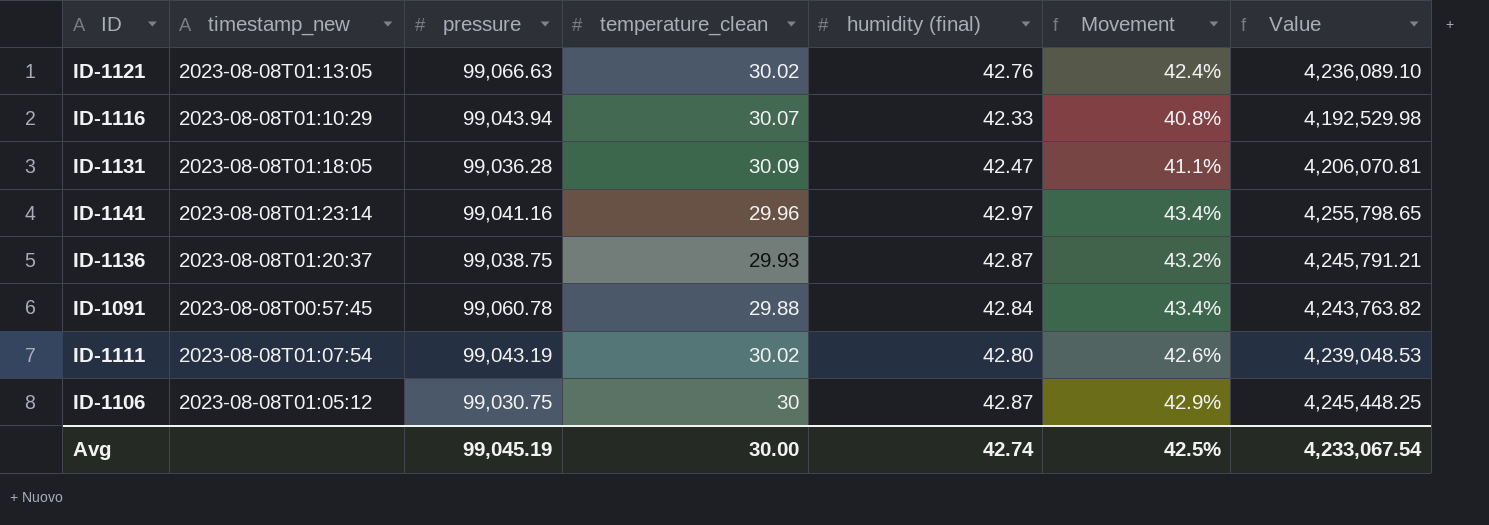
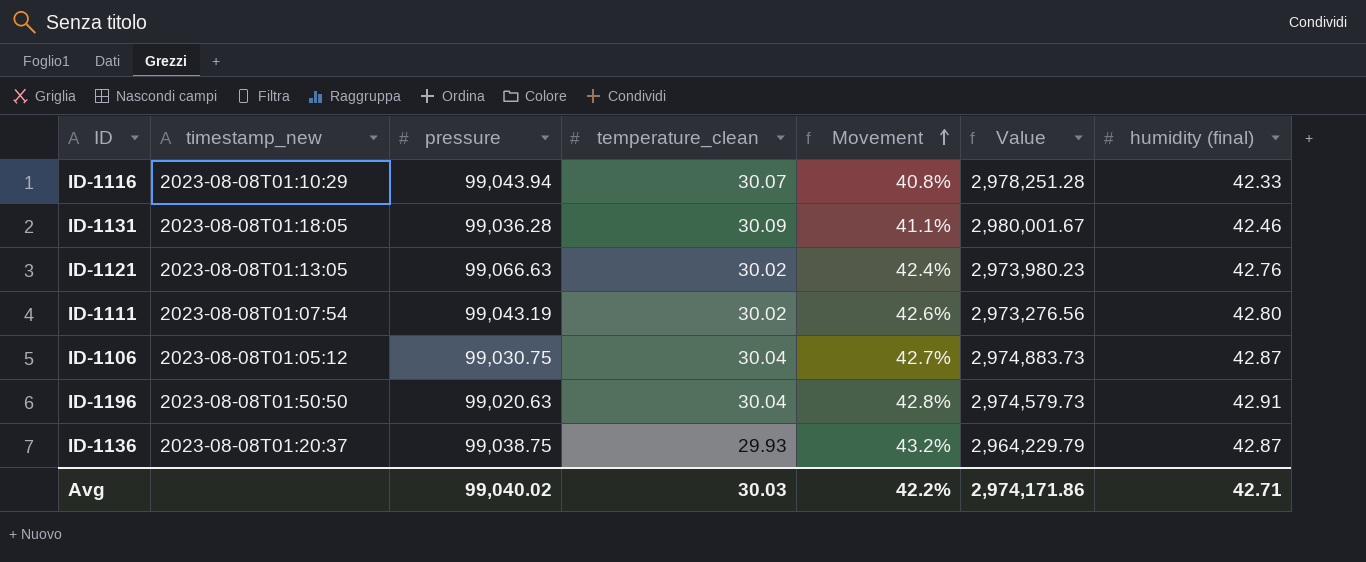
row order: none -> Movement ascending
column Value | formula: [pressure] * [humidity (final)] -> [pressure] * [temperature_clean]
column humidity (final) | position: 5 -> 7
row ID-1141: 2023-08-08T01:23:14 | 99,041.16 | 29.96 | 42.97 | 43.4% | 4,255,798.65 -> none
row ID-1091: 2023-08-08T00:57:45 | 99,060.78 | 29.88 | 42.84 | 43.4% | 4,243,763.82 -> none
ID-1131 | humidity (final): 42.47 -> 42.46
ID-1106 | temperature_clean: 30 -> 30.04
ID-1106 | Movement: 42.9% -> 42.7%
row ID-1196: none -> 2023-08-08T01:50:50 | 99,020.63 | 30.04 | 42.8% | 2,974,579.73 | 42.91
Avg | pressure: 99,045.19 -> 99,040.02
Avg | temperature_clean: 30.00 -> 30.03
Avg | Movement: 42.5% -> 42.2%
Avg | Value: 4,233,067.54 -> 2,974,171.86
Avg | humidity (final): 42.74 -> 42.71

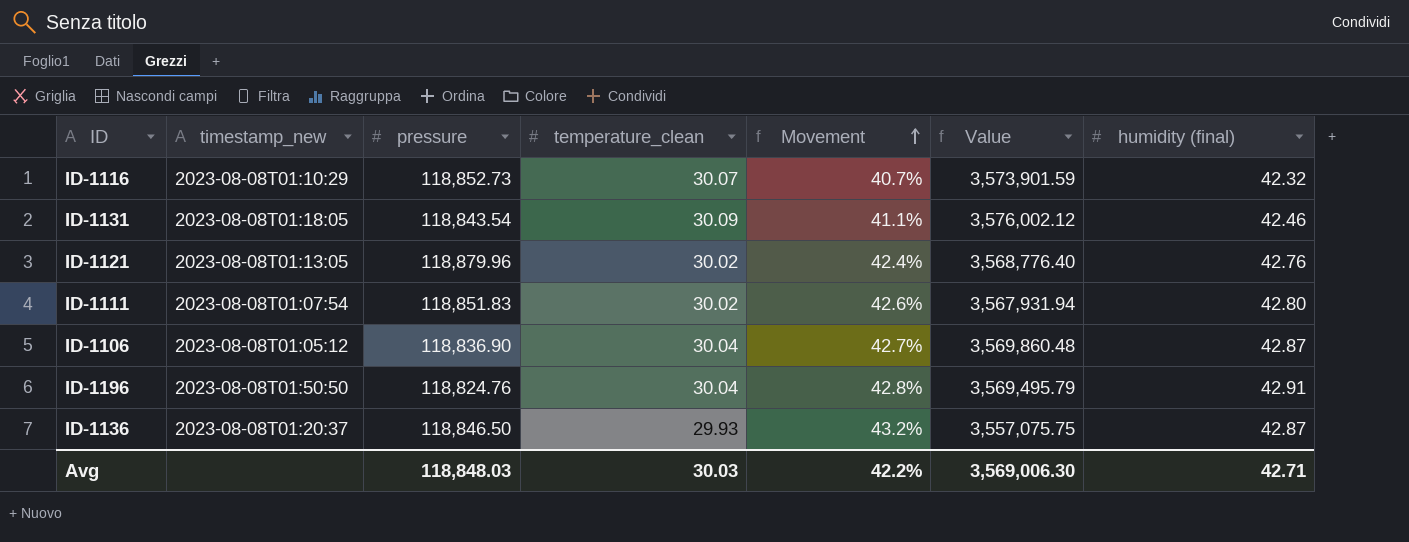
ID-1116 | pressure: 99,043.94 -> 118,852.73
ID-1116 | Movement: 40.8% -> 40.7%
ID-1116 | Value: 2,978,251.28 -> 3,573,901.59
ID-1116 | humidity (final): 42.33 -> 42.32
ID-1131 | pressure: 99,036.28 -> 118,843.54
ID-1131 | Value: 2,980,001.67 -> 3,576,002.12
ID-1121 | pressure: 99,066.63 -> 118,879.96
ID-1121 | Value: 2,973,980.23 -> 3,568,776.40
ID-1111 | pressure: 99,043.19 -> 118,851.83
ID-1111 | Value: 2,973,276.56 -> 3,567,931.94
ID-1106 | pressure: 99,030.75 -> 118,836.90
ID-1106 | Value: 2,974,883.73 -> 3,569,860.48
ID-1196 | pressure: 99,020.63 -> 118,824.76
ID-1196 | Value: 2,974,579.73 -> 3,569,495.79
ID-1136 | pressure: 99,038.75 -> 118,846.50
ID-1136 | Value: 2,964,229.79 -> 3,557,075.75
Avg | pressure: 99,040.02 -> 118,848.03
Avg | Value: 2,974,171.86 -> 3,569,006.30

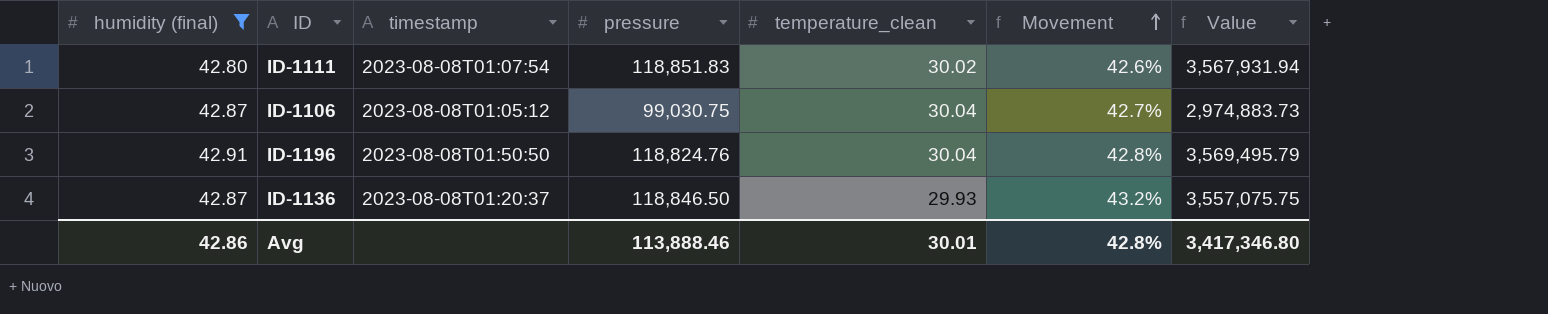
filter: none -> humidity (final) >= 42.80
column humidity (final) | position: 7 -> 1
column name: timestamp_new -> timestamp
ID-1106 | pressure: 118,836.90 -> 99,030.75
ID-1106 | Value: 3,569,860.48 -> 2,974,883.73
Avg | humidity (final): 42.71 -> 42.86
Avg | pressure: 118,848.03 -> 113,888.46
Avg | temperature_clean: 30.03 -> 30.01
Avg | Movement: 42.2% -> 42.8%
Avg | Value: 3,569,006.30 -> 3,417,346.80

